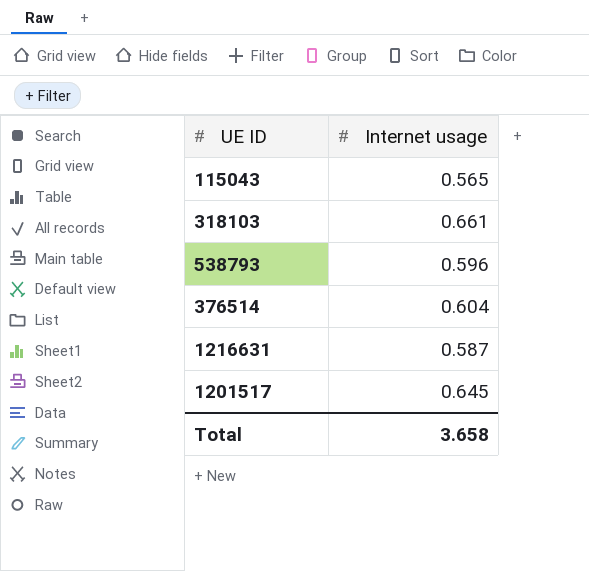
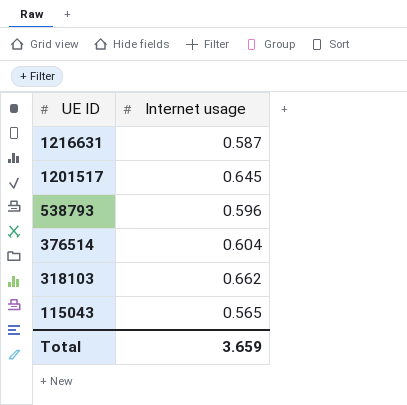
row order: none -> UE ID descending
318103 | Internet usage: 0.661 -> 0.662
Total | Internet usage: 3.658 -> 3.659

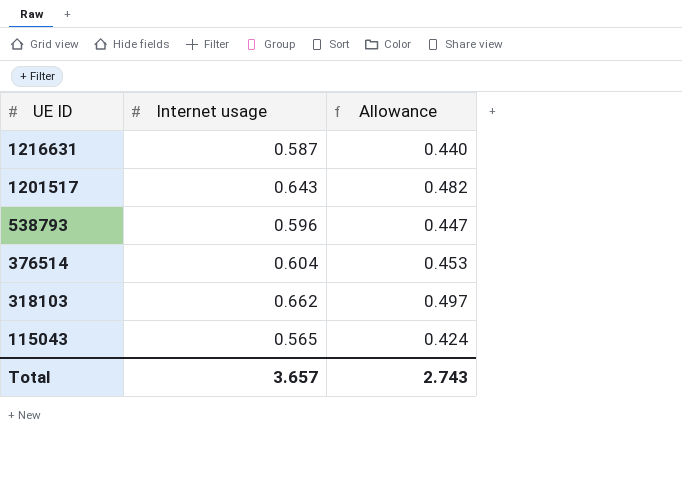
column Allowance | formula: none -> [Internet usage] * 0.75
1201517 | Internet usage: 0.645 -> 0.643
Total | Internet usage: 3.659 -> 3.657

